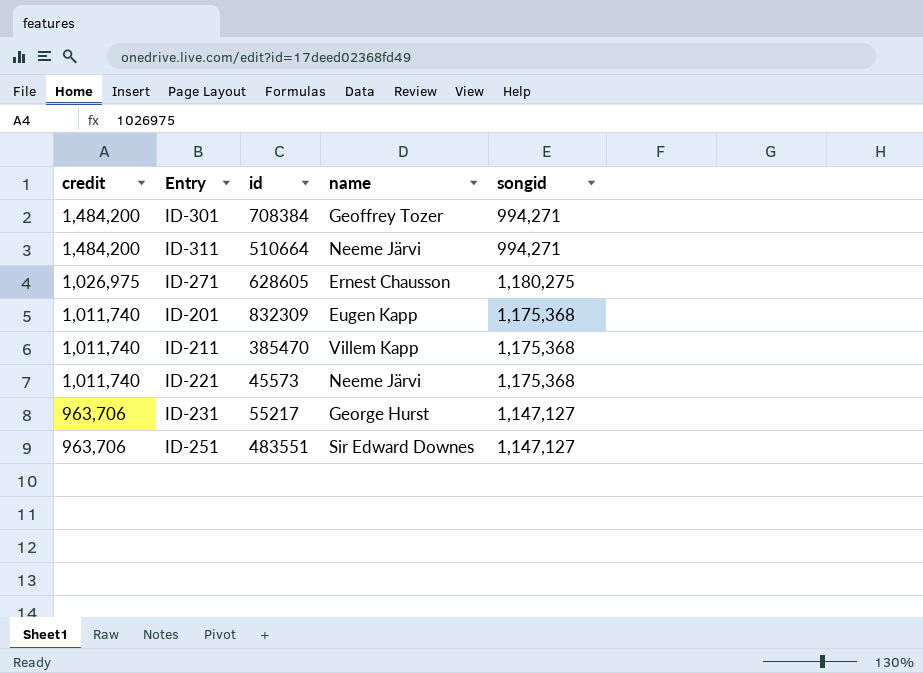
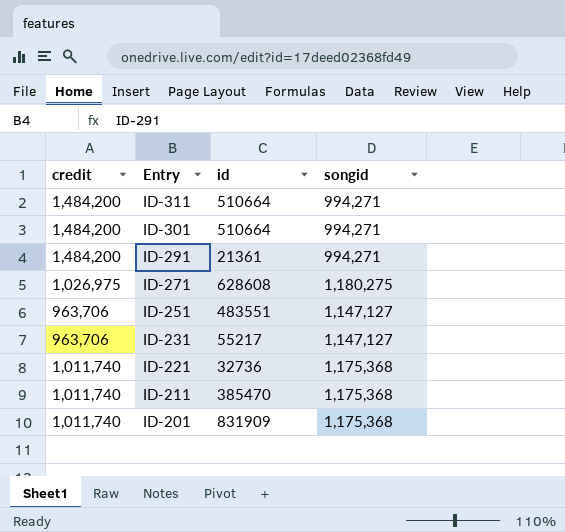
row order: credit descending -> Entry descending
column name | position: 4 -> none
ID-301 | id: 708384 -> 510664
row ID-291: none -> 1,484,200 | 21361 | 994,271
ID-271 | id: 628605 -> 628608
ID-221 | id: 45573 -> 32736
ID-201 | id: 832309 -> 831909

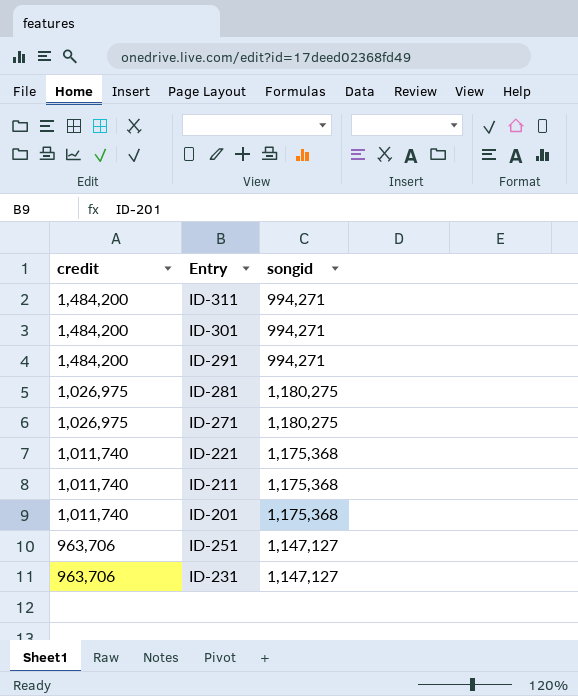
row order: Entry descending -> credit descending
column id | position: 3 -> none
row ID-281: none -> 1,026,975 | 1,180,275

